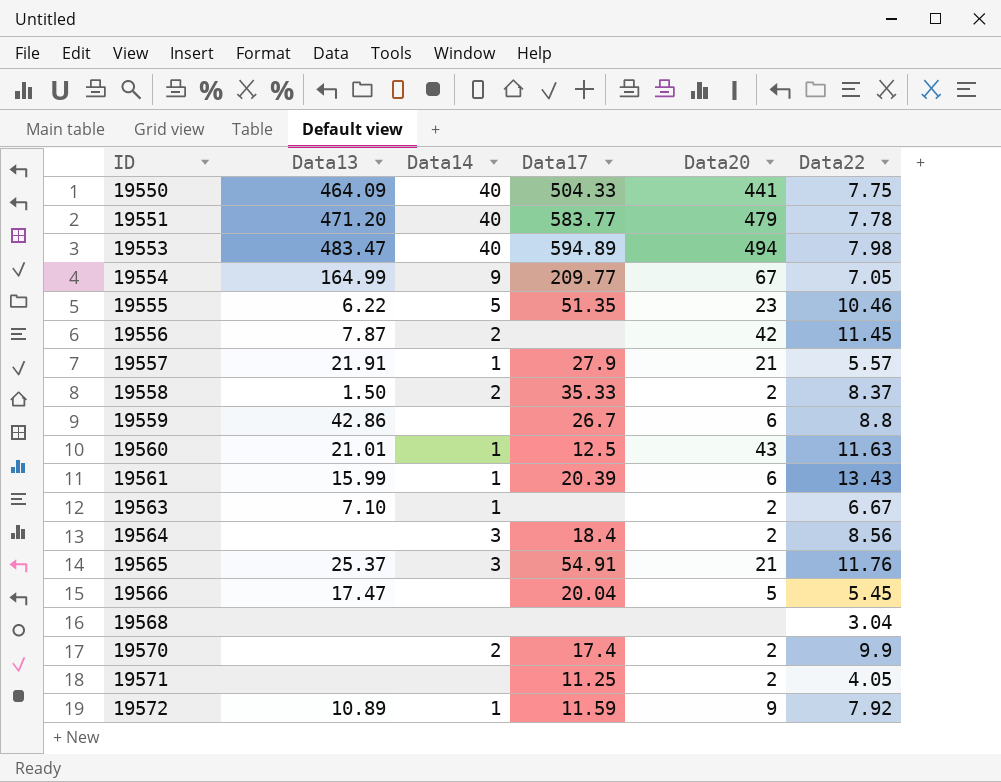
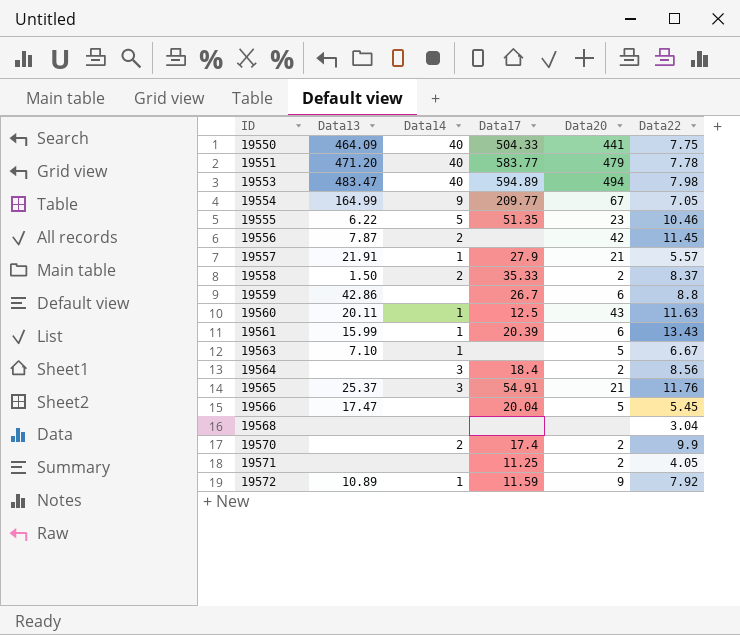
19560 | Data13: 21.01 -> 20.11
19563 | Data20: 2 -> 5

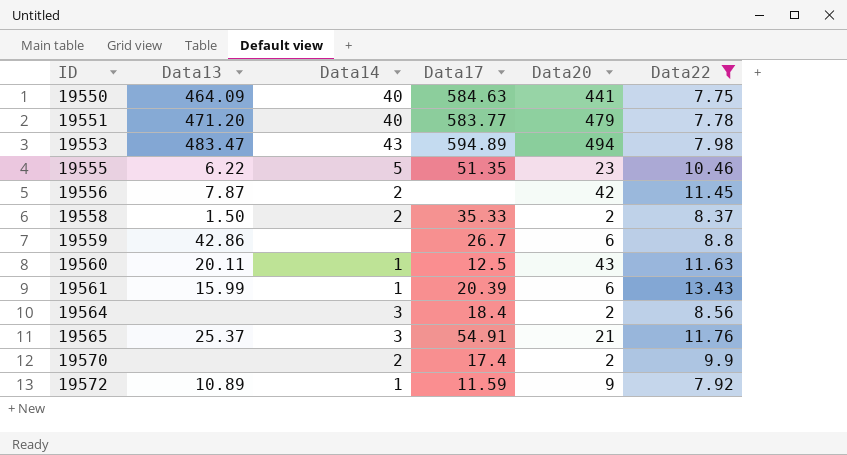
filter: none -> Data22 >= 7.75
19550 | Data17: 504.33 -> 584.63
19553 | Data14: 40 -> 43

